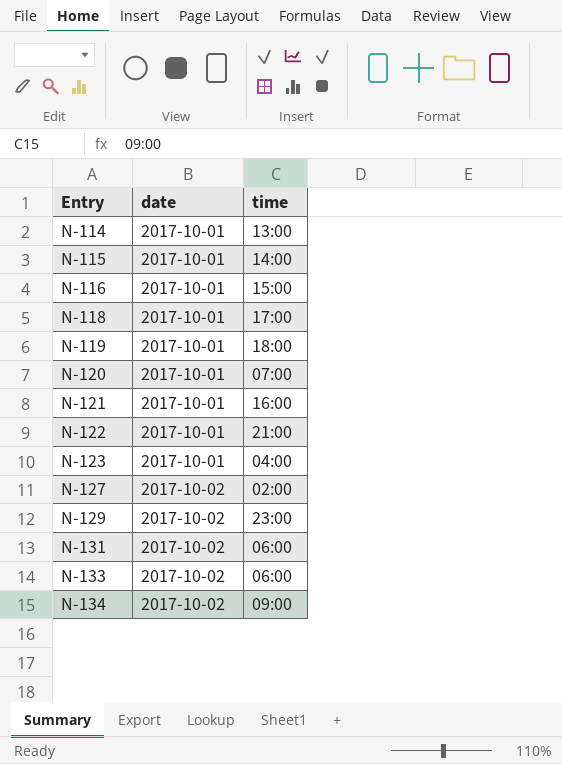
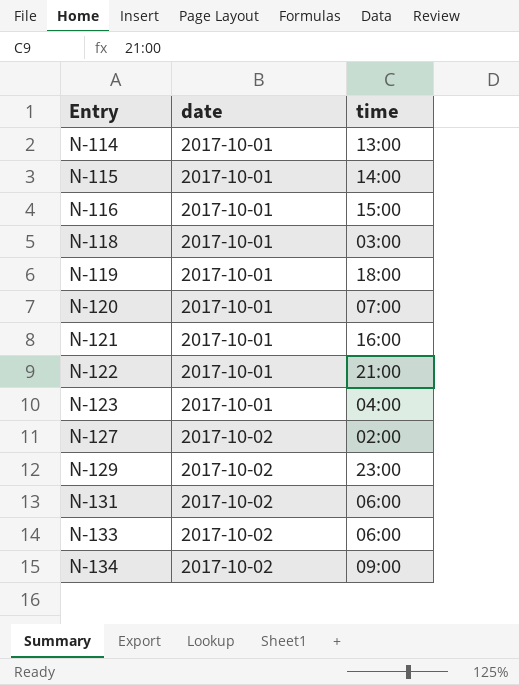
N-118 | time: 17:00 -> 03:00

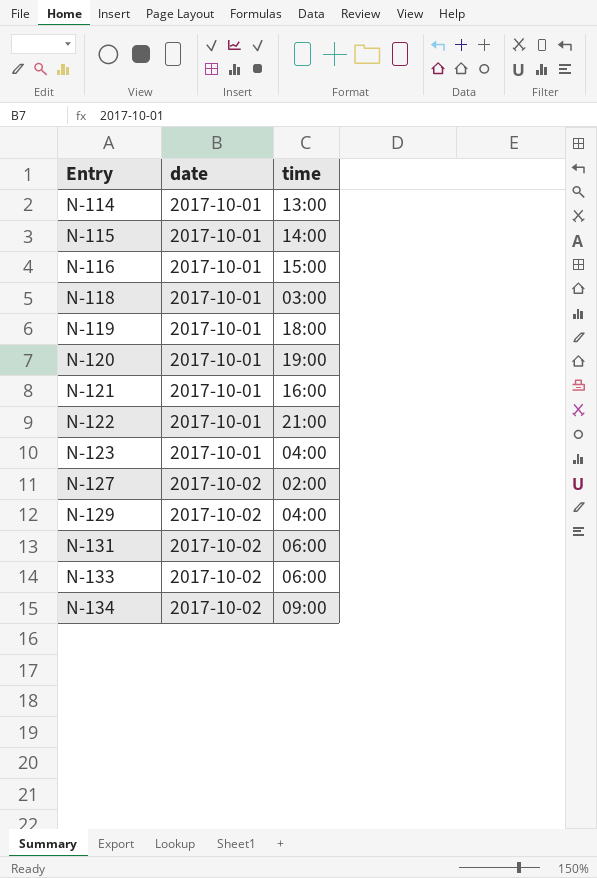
N-120 | time: 07:00 -> 19:00
N-129 | time: 23:00 -> 04:00

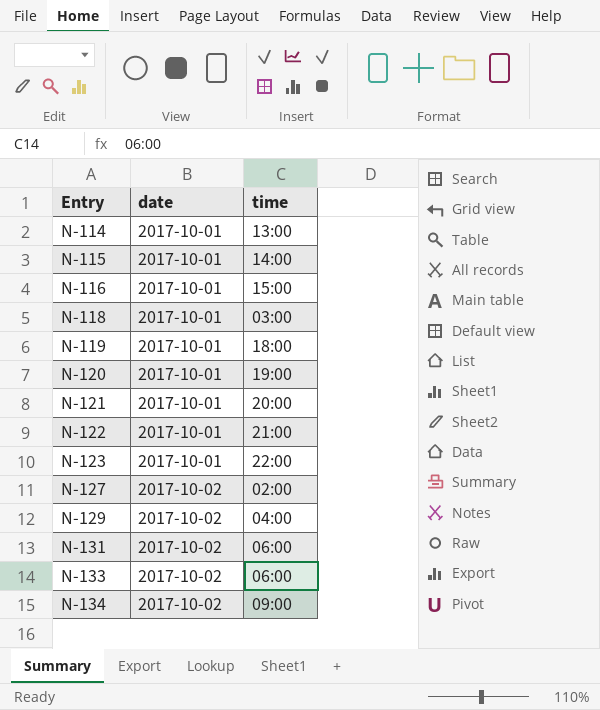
N-121 | time: 16:00 -> 20:00
N-123 | time: 04:00 -> 22:00

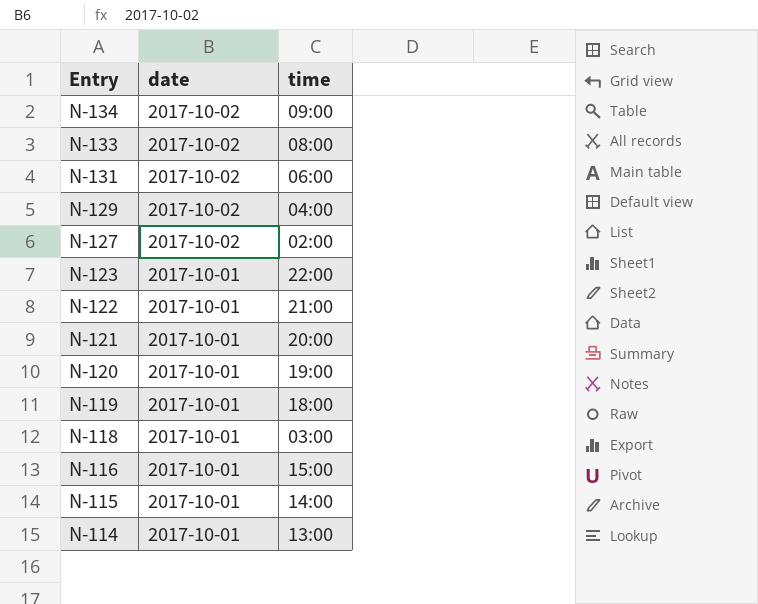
row order: Entry ascending -> Entry descending
N-133 | time: 06:00 -> 08:00

